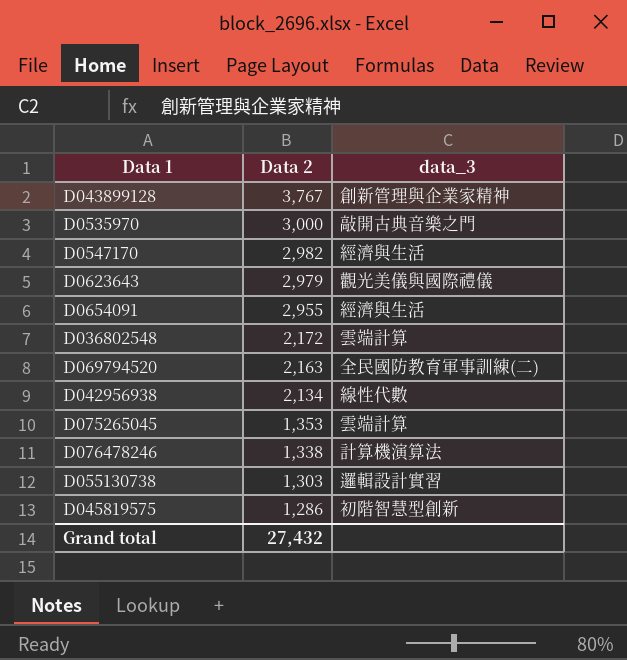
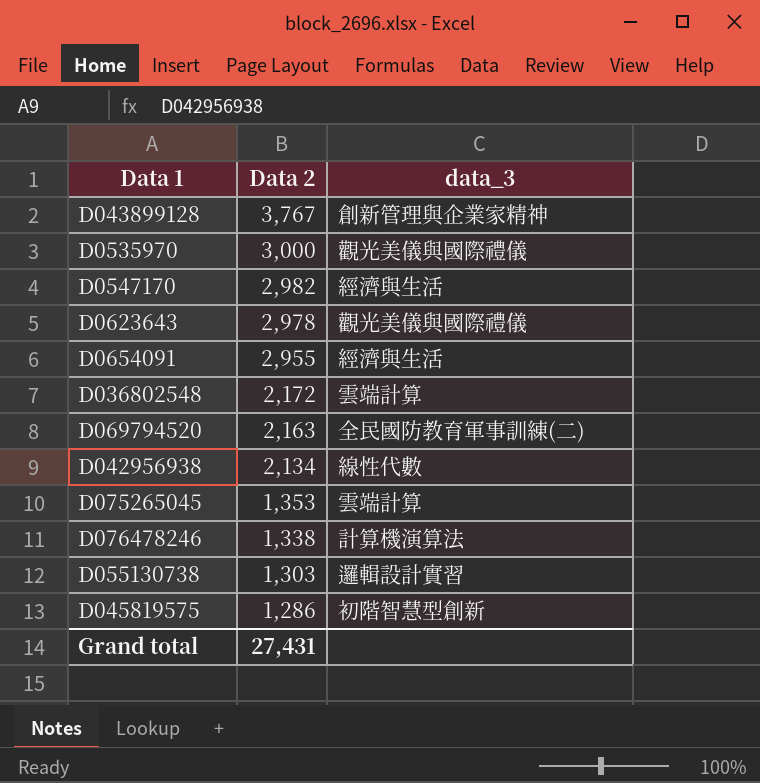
D0535970 | data_3: 敲開古典音樂之門 -> 觀光美儀與國際禮儀
D0623643 | Data 2: 2,979 -> 2,978
Grand total | Data 2: 27,432 -> 27,431

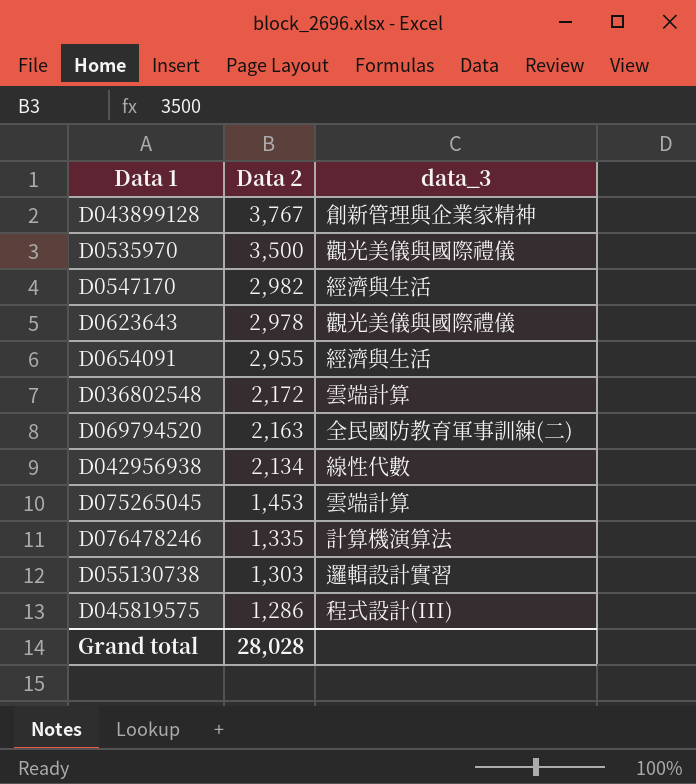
D0535970 | Data 2: 3,000 -> 3,500
D075265045 | Data 2: 1,353 -> 1,453
D076478246 | Data 2: 1,338 -> 1,335
D045819575 | data_3: 初階智慧型創新 -> 程式設計(III)
Grand total | Data 2: 27,431 -> 28,028

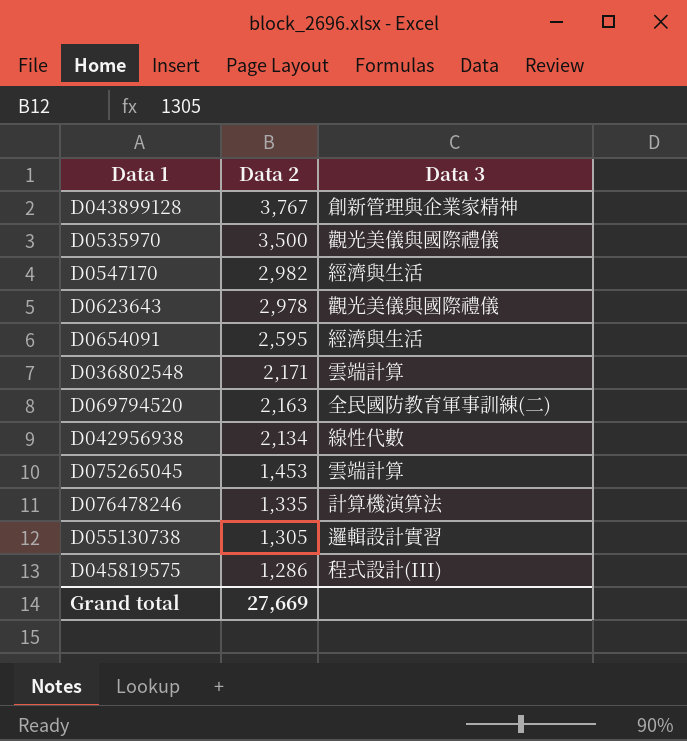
column name: data_3 -> Data 3
D0654091 | Data 2: 2,955 -> 2,595
D036802548 | Data 2: 2,172 -> 2,171
D055130738 | Data 2: 1,303 -> 1,305
Grand total | Data 2: 28,028 -> 27,669

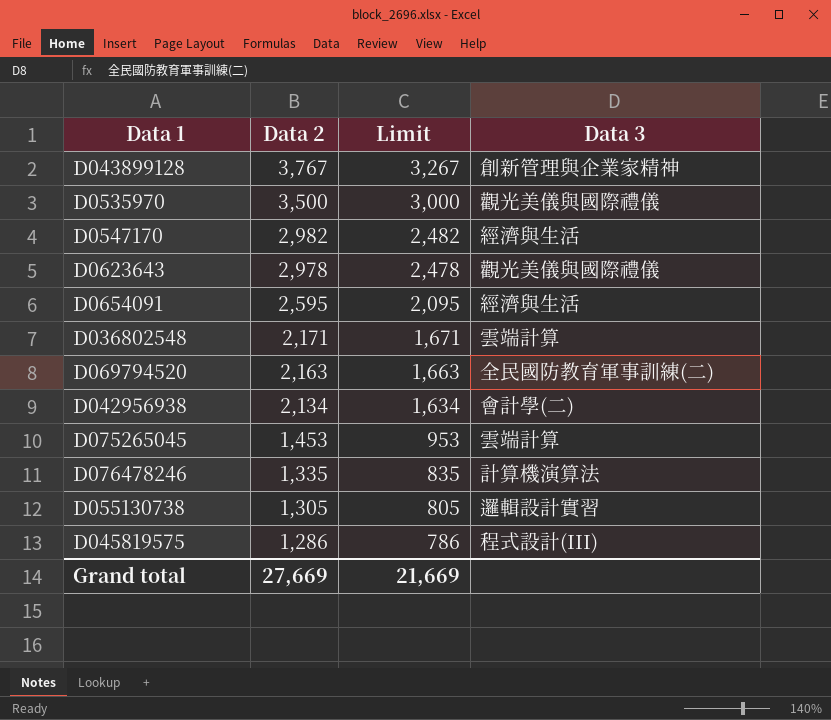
column Limit | formula: none -> [Data 2] - 500
D042956938 | Data 3: 線性代數 -> 會計學(二)

